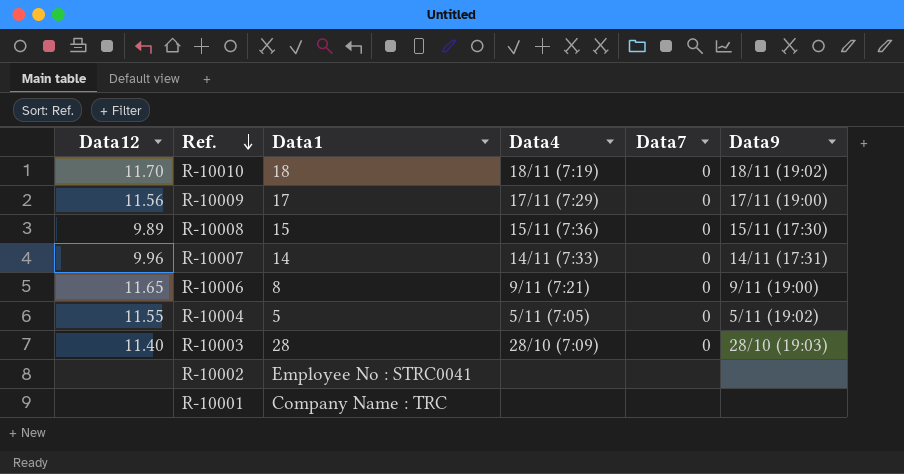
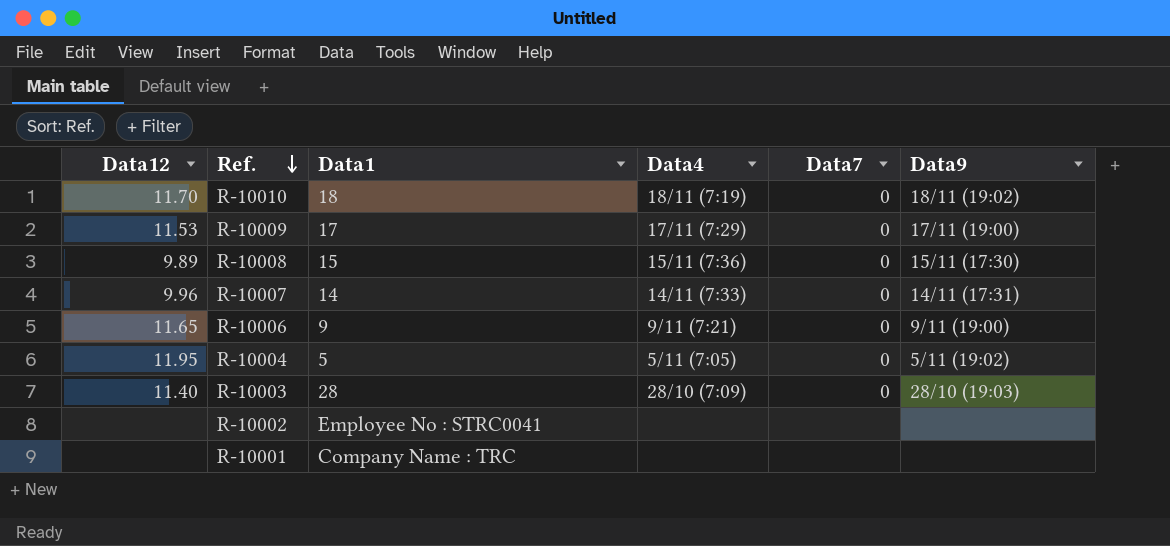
R-10009 | Data12: 11.56 -> 11.53
R-10006 | Data1: 8 -> 9
R-10004 | Data12: 11.55 -> 11.95

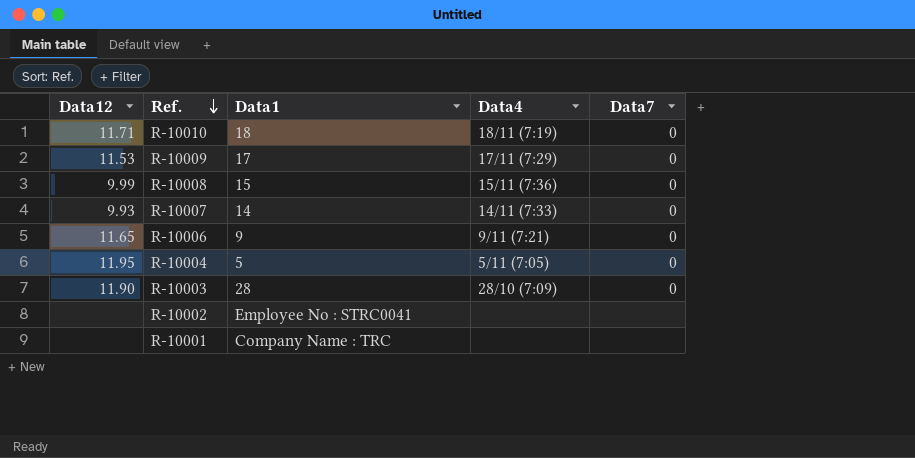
column Data9 | position: 6 -> none
R-10010 | Data12: 11.70 -> 11.71
R-10008 | Data12: 9.89 -> 9.99
R-10007 | Data12: 9.96 -> 9.93
R-10003 | Data12: 11.40 -> 11.90

